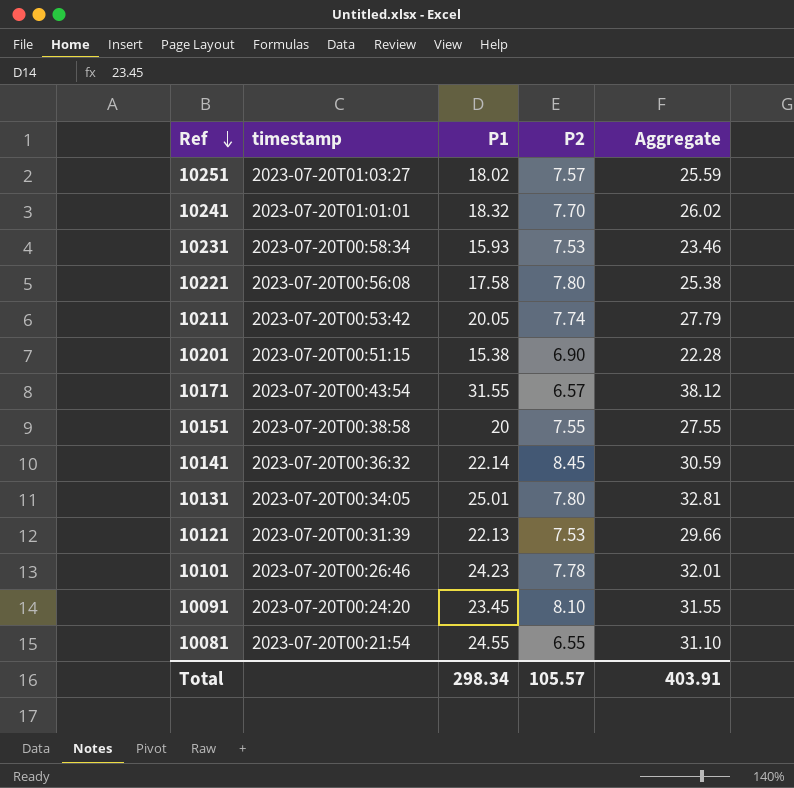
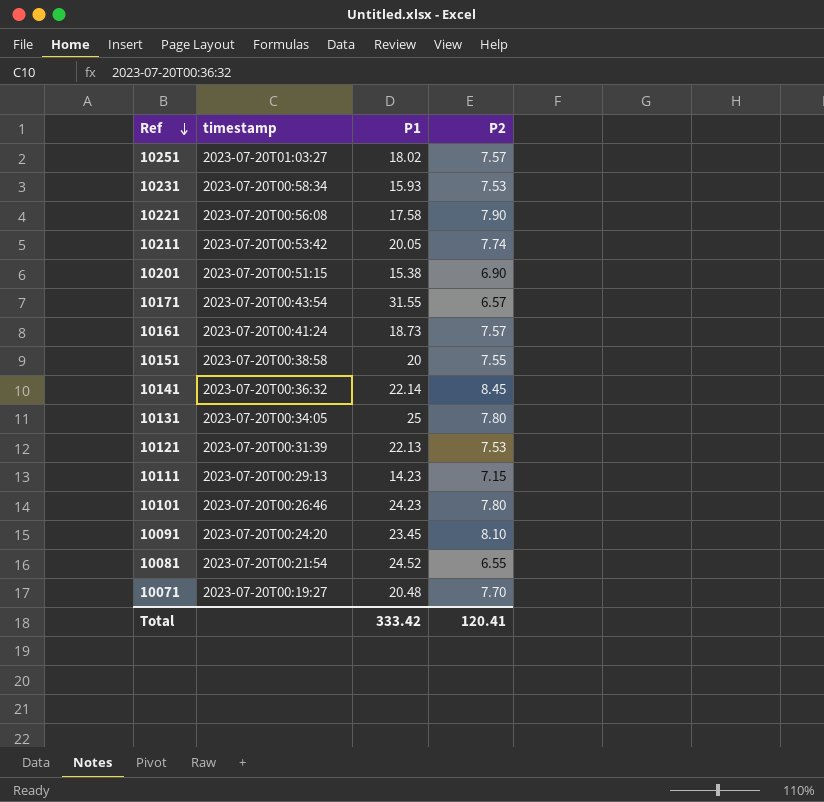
column Aggregate | formula: [P1] + [P2] -> none
row 10241: 2023-07-20T01:01:01 | 18.32 | 7.70 | 26.02 -> none
10221 | P2: 7.80 -> 7.90
row 10161: none -> 2023-07-20T00:41:24 | 18.73 | 7.57
10131 | P1: 25.01 -> 25
row 10111: none -> 2023-07-20T00:29:13 | 14.23 | 7.15
10101 | P2: 7.78 -> 7.80
10081 | P1: 24.55 -> 24.52
row 10071: none -> 2023-07-20T00:19:27 | 20.48 | 7.70
Total | P1: 298.34 -> 333.42
Total | P2: 105.57 -> 120.41

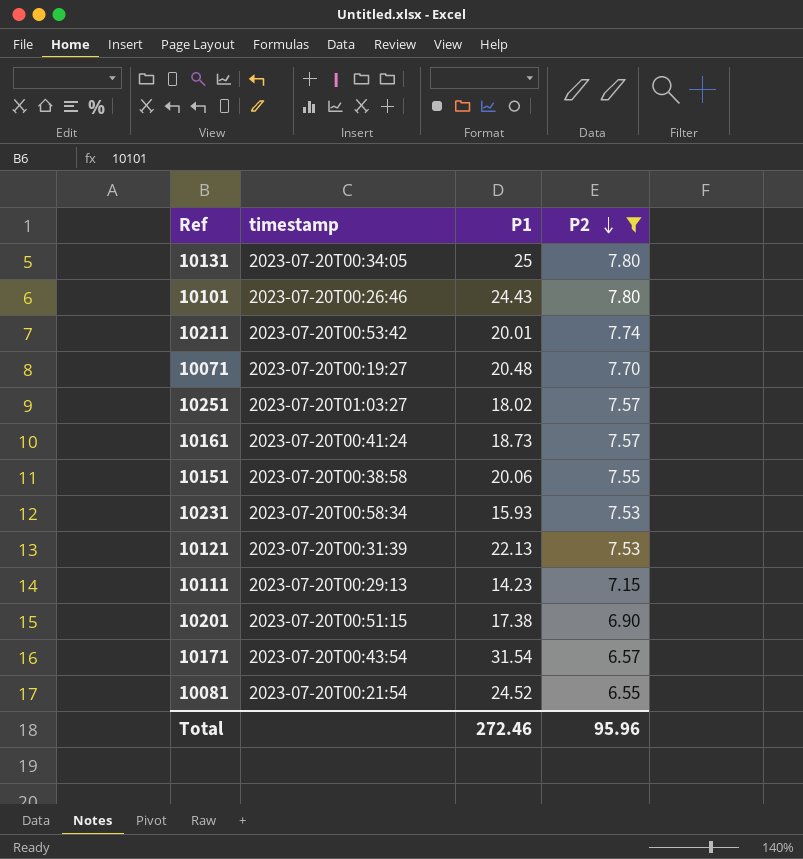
filter: none -> P2 <= 7.80
row order: Ref descending -> P2 descending
10101 | P1: 24.23 -> 24.43
10211 | P1: 20.05 -> 20.01
10151 | P1: 20 -> 20.06
10201 | P1: 15.38 -> 17.38
10171 | P1: 31.55 -> 31.54
Total | P1: 333.42 -> 272.46
Total | P2: 120.41 -> 95.96

